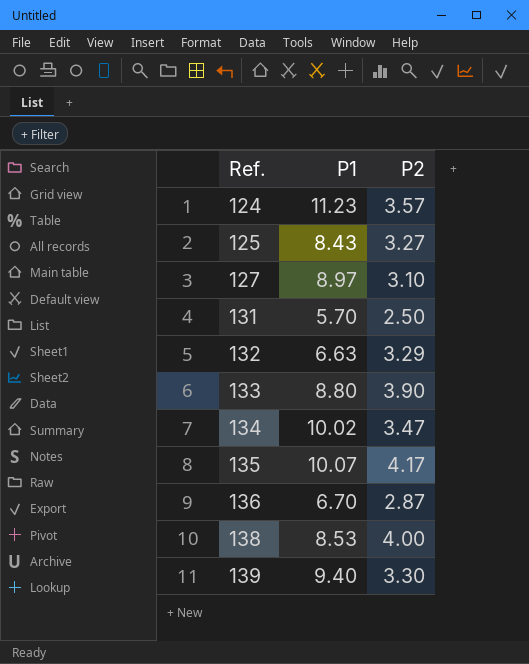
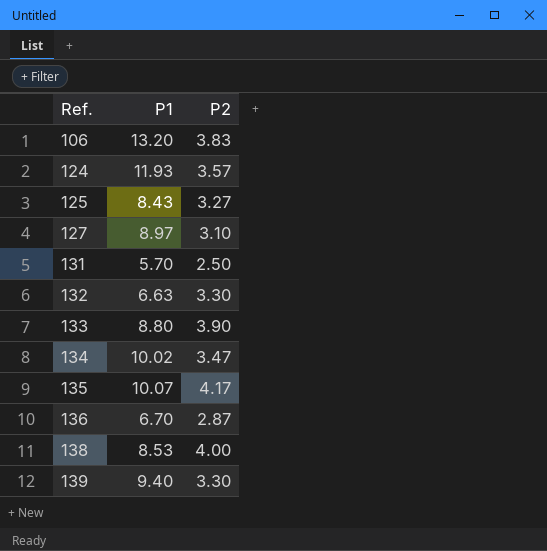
row 106: none -> 13.20 | 3.83
124 | P1: 11.23 -> 11.93
132 | P2: 3.29 -> 3.30

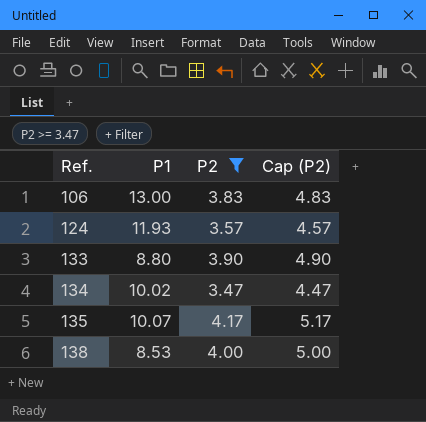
filter: none -> P2 >= 3.47
column Cap (P2) | formula: none -> [P2] + 1
106 | P1: 13.20 -> 13.00

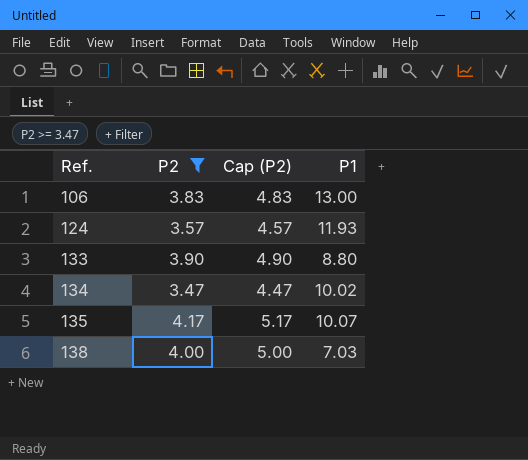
column P1 | position: 2 -> 4
138 | P1: 8.53 -> 7.03

